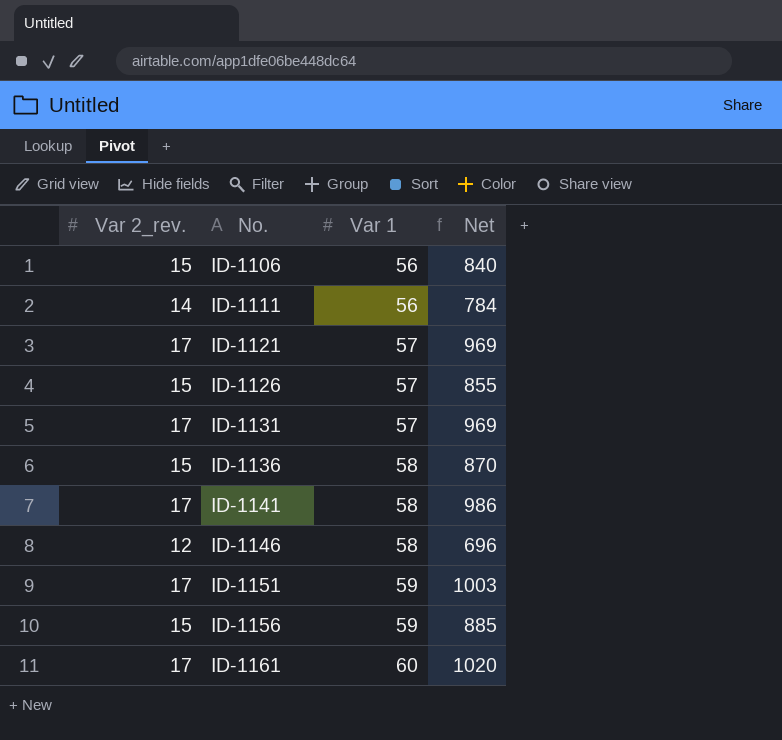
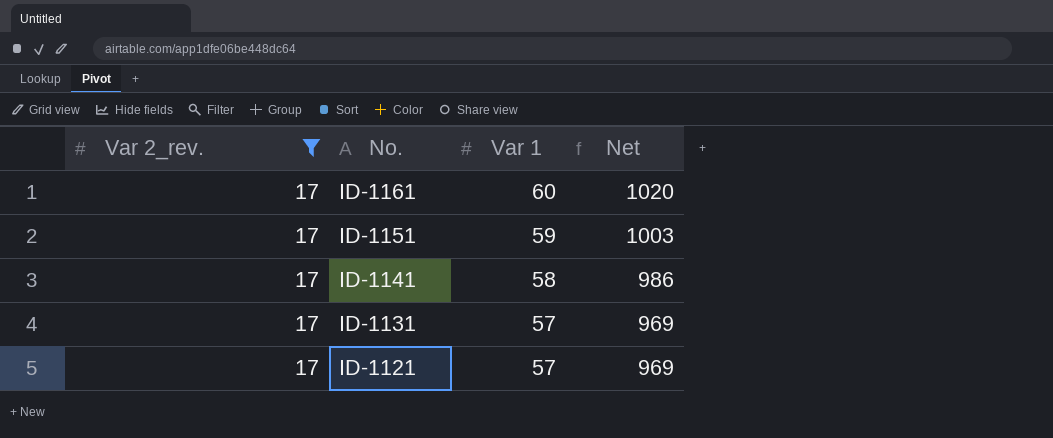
filter: none -> Var 2_rev. = 17
row order: No. ascending -> No. descending

